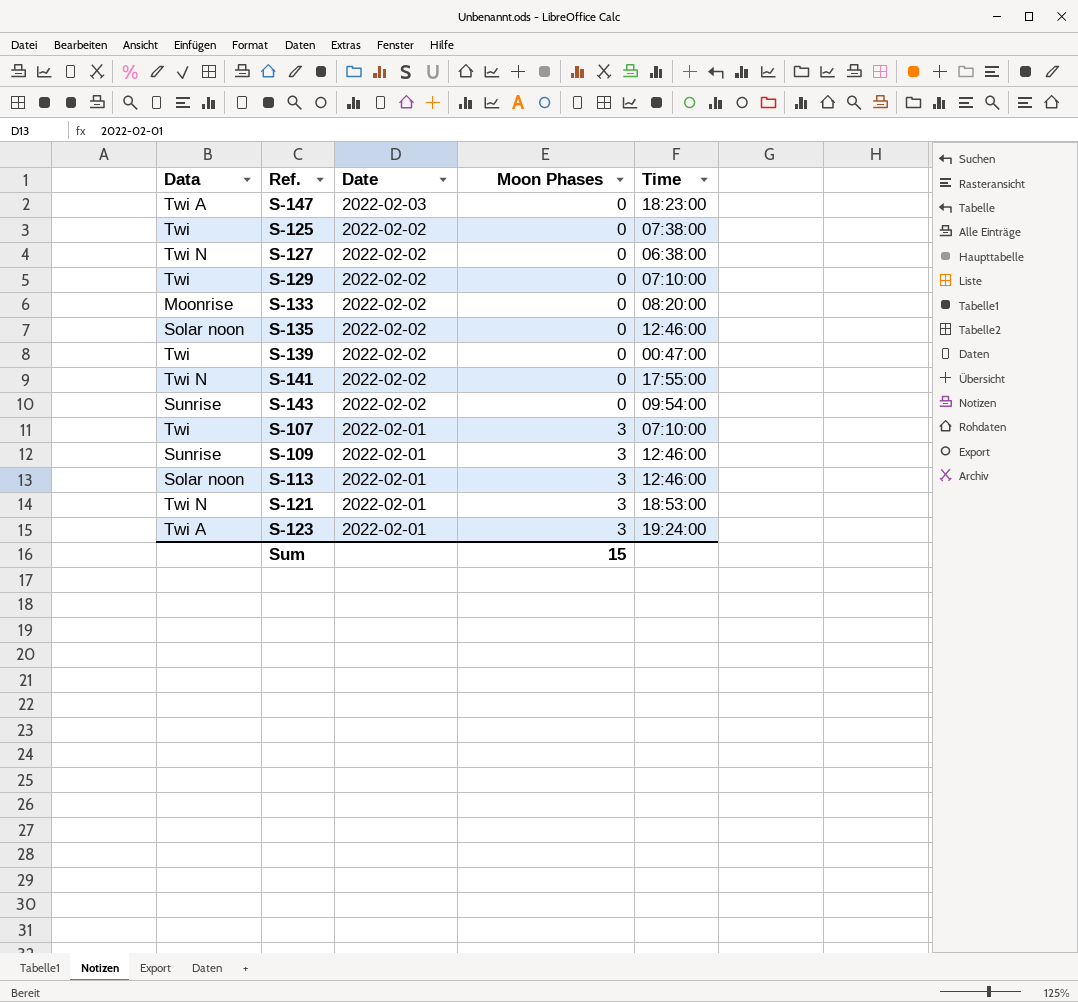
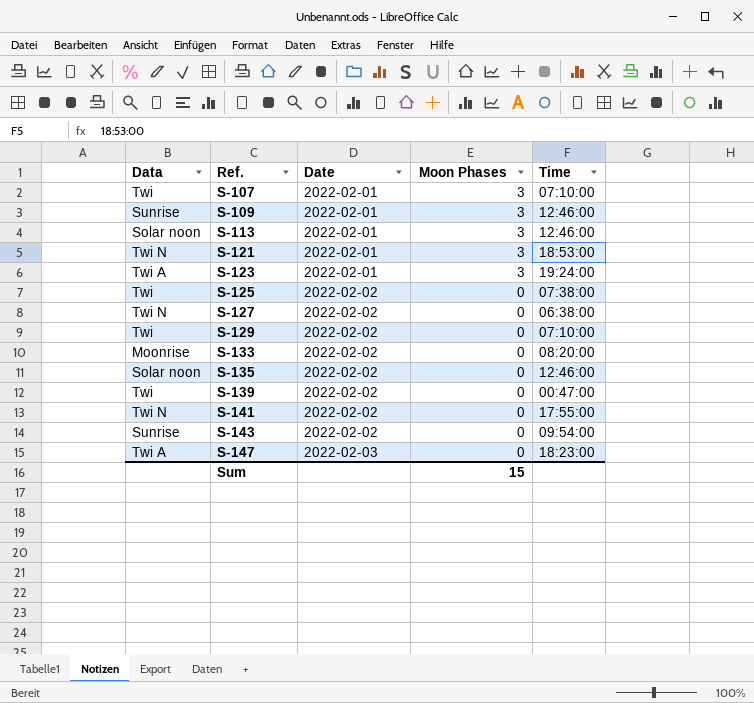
row order: Date descending -> Ref. ascending

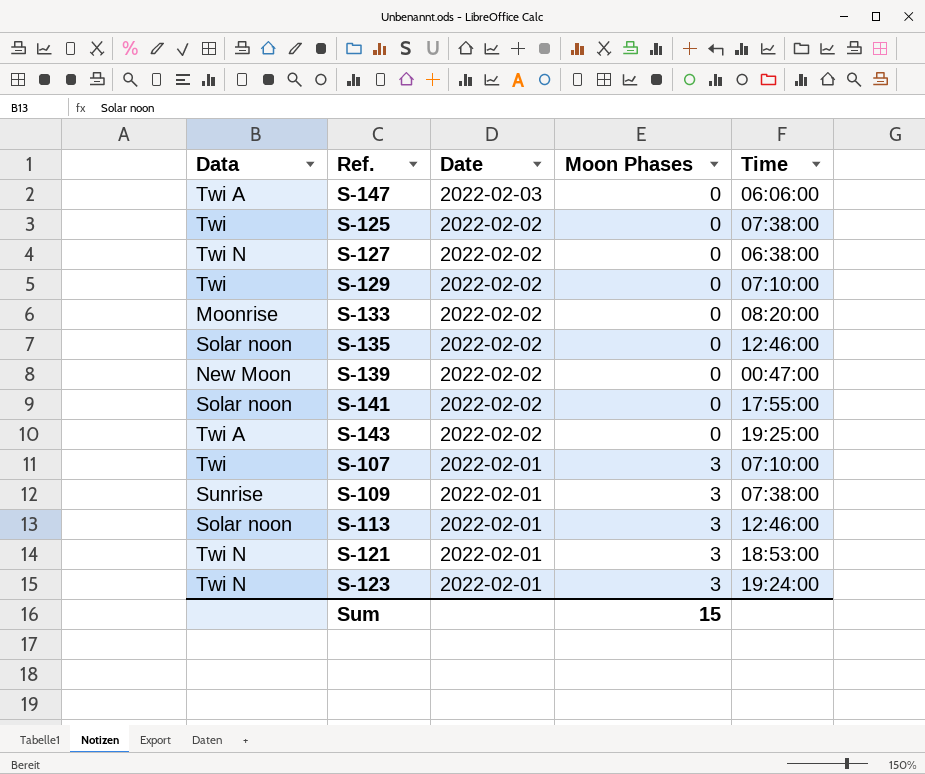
row order: Ref. ascending -> Date descending
S-147 | Time: 18:23:00 -> 06:06:00
S-139 | Data: Twi -> New Moon
S-141 | Data: Twi N -> Solar noon
S-143 | Data: Sunrise -> Twi A
S-143 | Time: 09:54:00 -> 19:25:00
S-109 | Time: 12:46:00 -> 07:38:00
S-123 | Data: Twi A -> Twi N

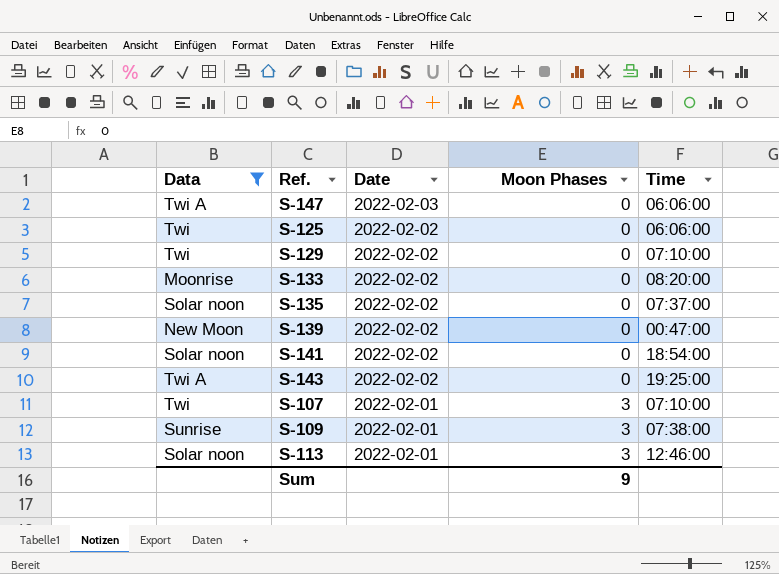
filter: none -> Data != Twi N
S-125 | Time: 07:38:00 -> 06:06:00
S-135 | Time: 12:46:00 -> 07:37:00
S-141 | Time: 17:55:00 -> 18:54:00
Sum | Moon Phases: 15 -> 9

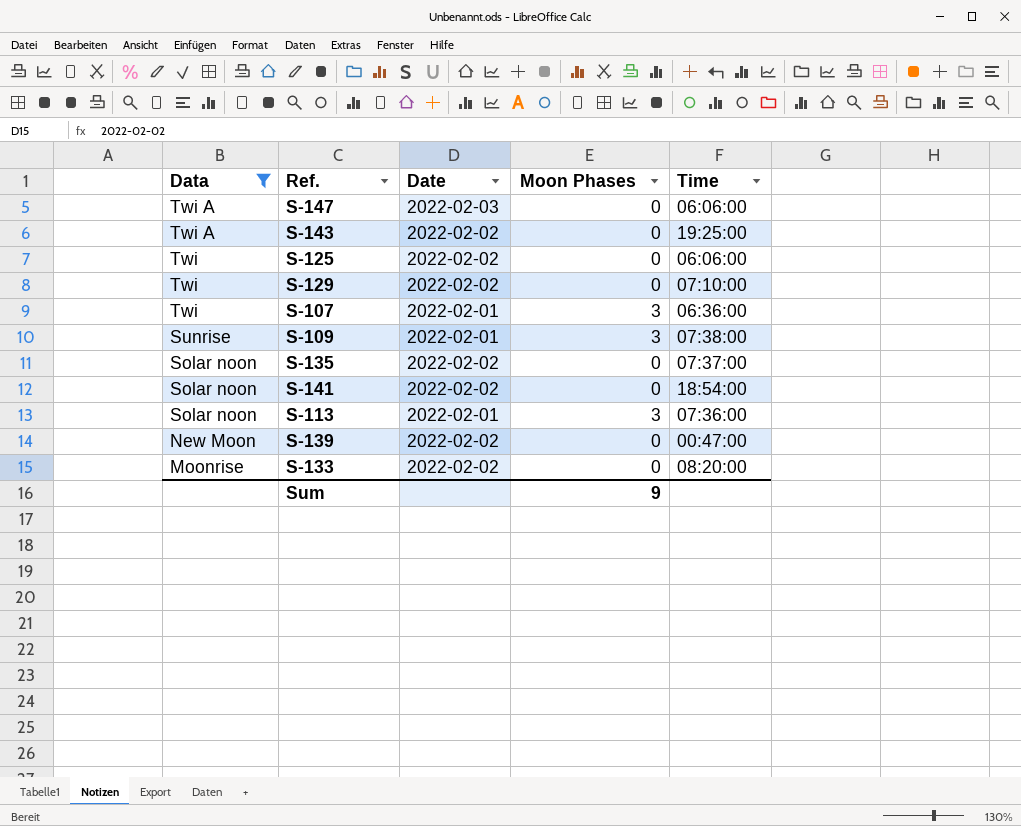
row order: Date descending -> Data descending
S-107 | Time: 07:10:00 -> 06:36:00
S-113 | Time: 12:46:00 -> 07:36:00

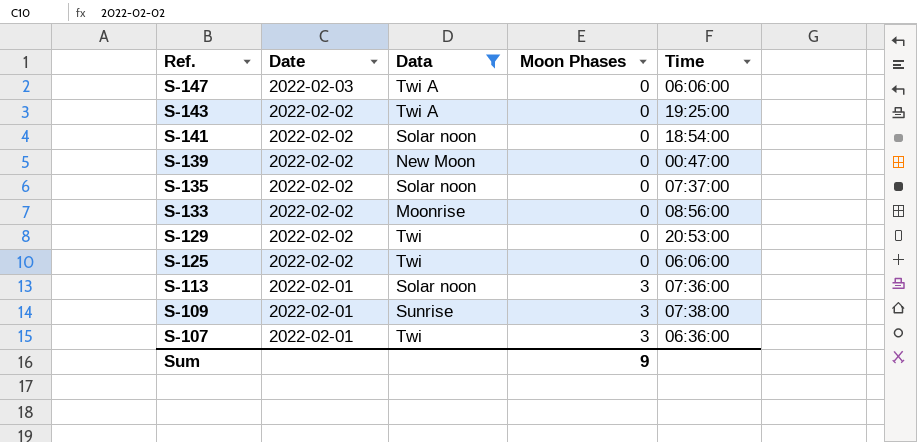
row order: Data descending -> Ref. descending
column Data | position: 1 -> 3
S-133 | Time: 08:20:00 -> 08:56:00
S-129 | Time: 07:10:00 -> 20:53:00

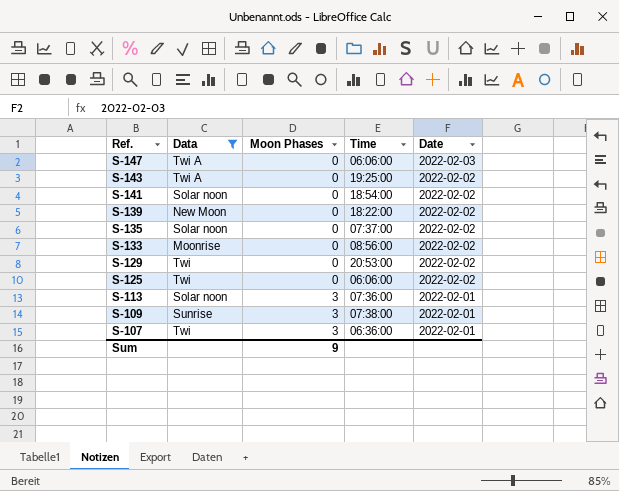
column Date | position: 2 -> 5
S-139 | Time: 00:47:00 -> 18:22:00

